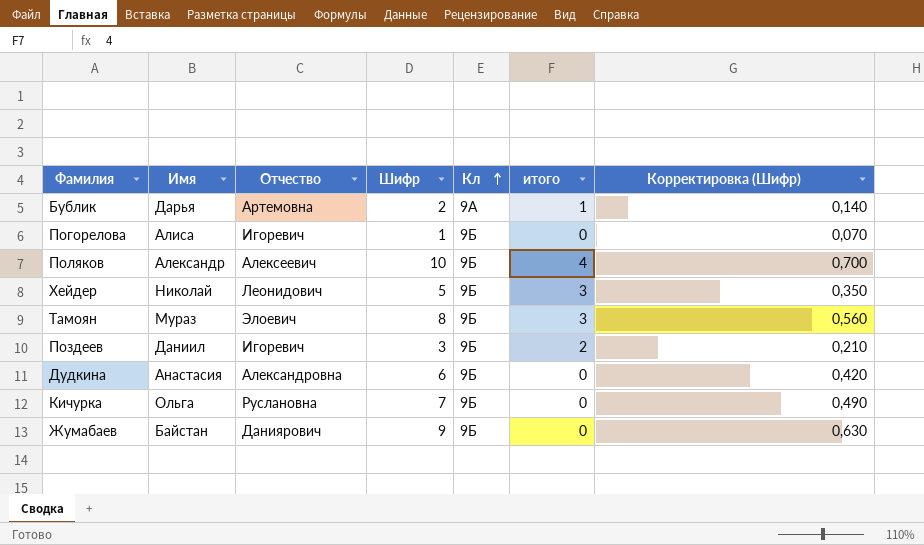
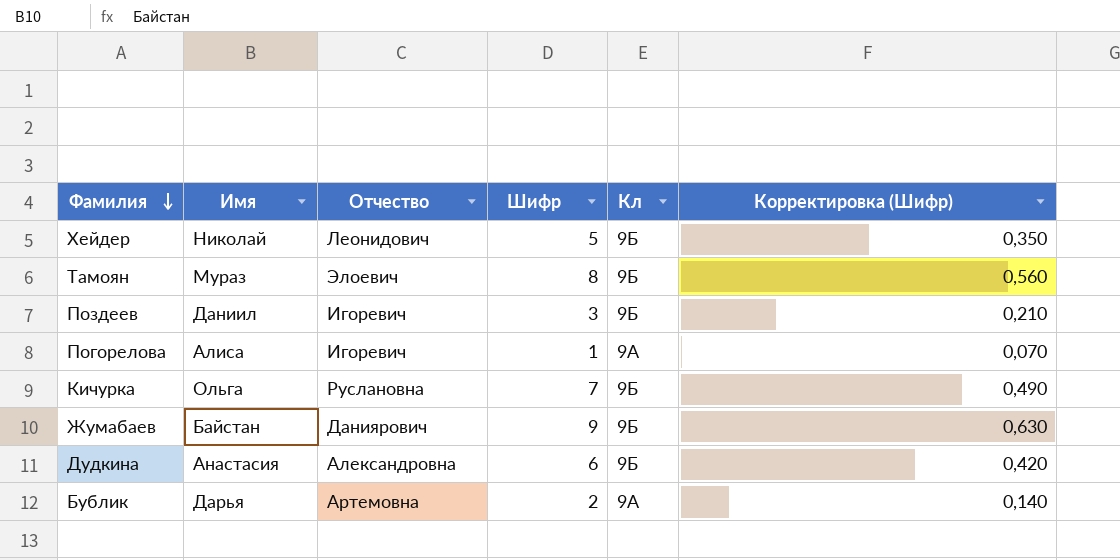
row order: Кл ascending -> Фамилия descending
column итого | position: 6 -> none
row Поляков: Александр | Алексеевич | 10 | 9Б | 4 | 0,700 -> none
Погорелова | Кл: 9Б -> 9А

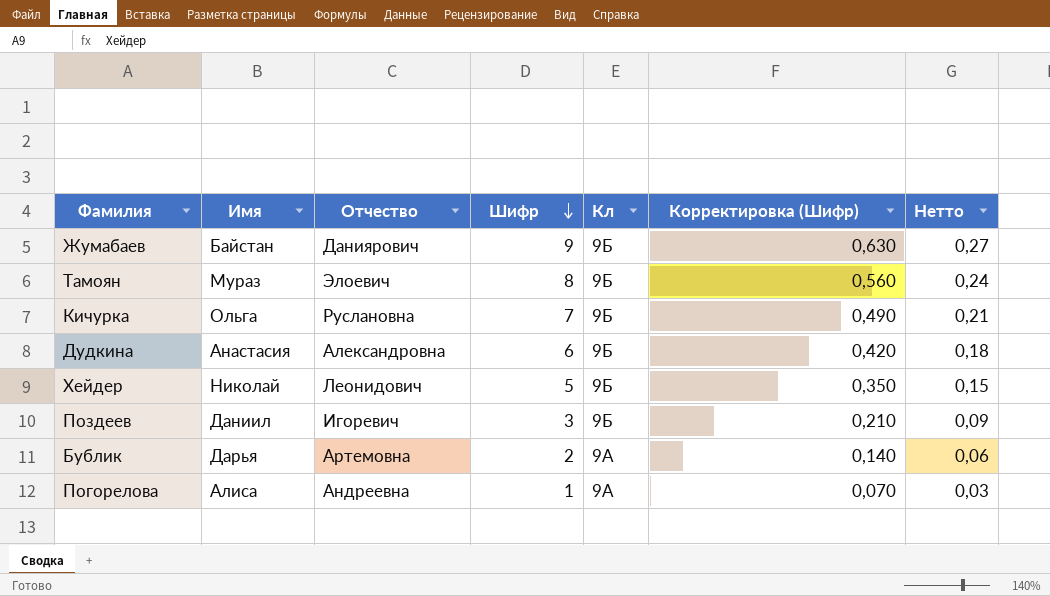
row order: Фамилия descending -> Шифр descending
column Нетто | formula: none -> [Шифр] * 0,03
Погорелова | Отчество: Игоревич -> Андреевна

